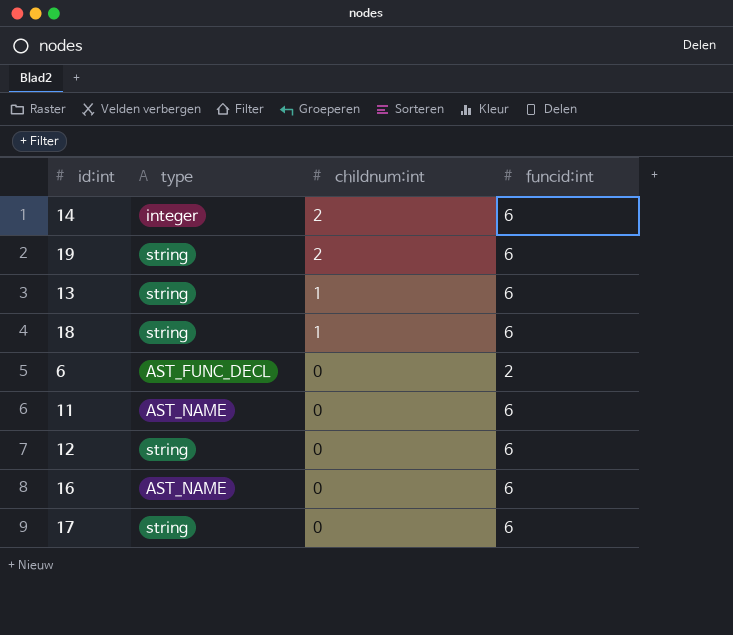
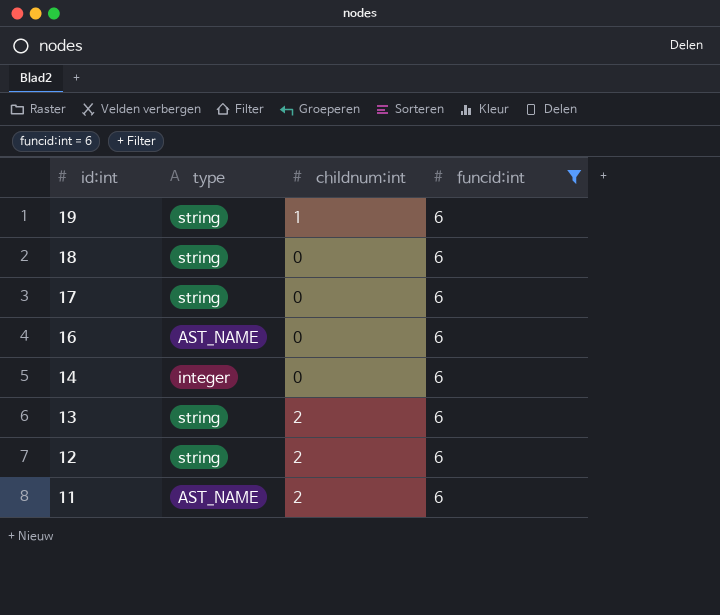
filter: none -> funcid:int = 6
row order: childnum:int descending -> id:int descending
19 | childnum:int: 2 -> 1
18 | childnum:int: 1 -> 0
14 | childnum:int: 2 -> 0
13 | childnum:int: 1 -> 2
12 | childnum:int: 0 -> 2
11 | childnum:int: 0 -> 2

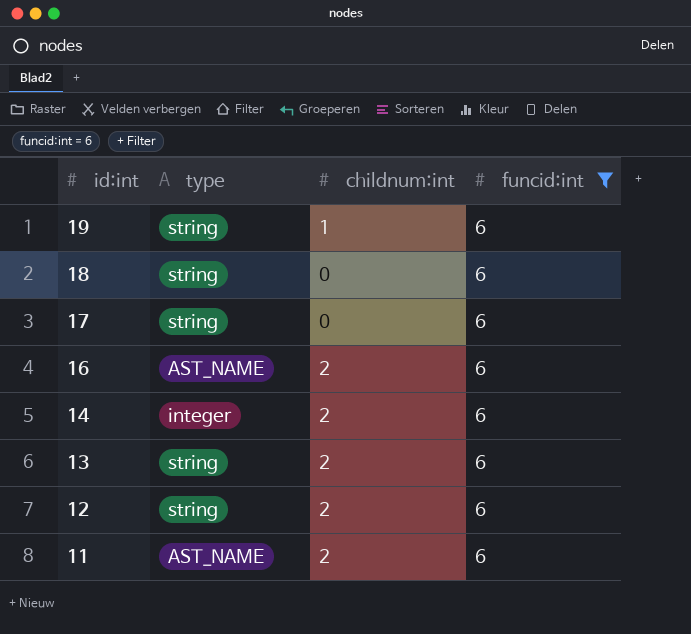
16 | childnum:int: 0 -> 2
14 | childnum:int: 0 -> 2

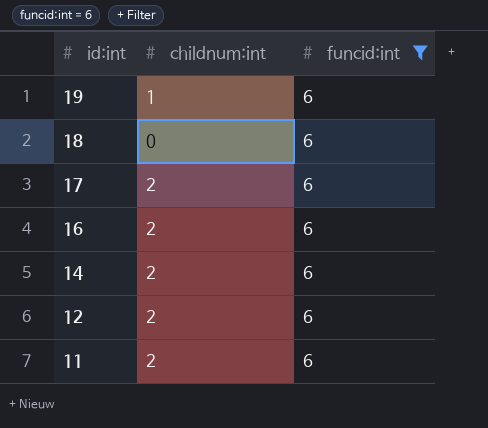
column type | position: 2 -> none
row 13: string | 2 | 6 -> none
17 | childnum:int: 0 -> 2

